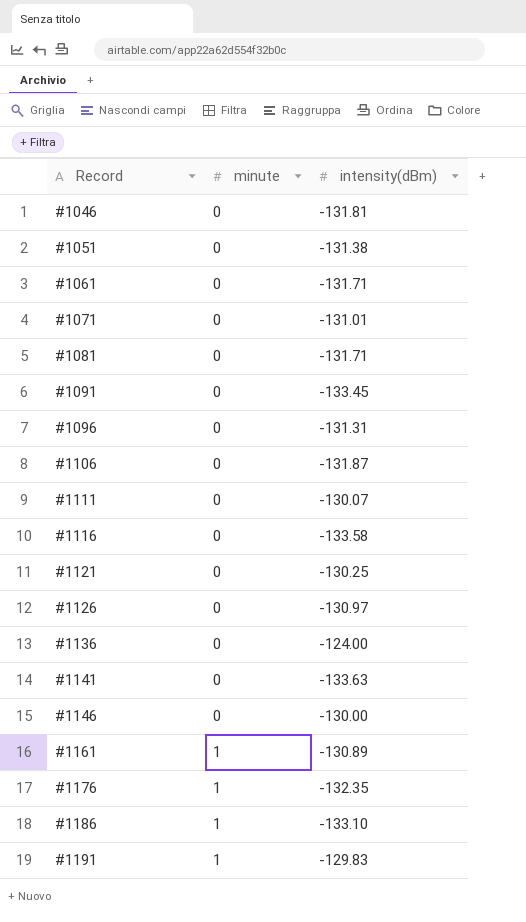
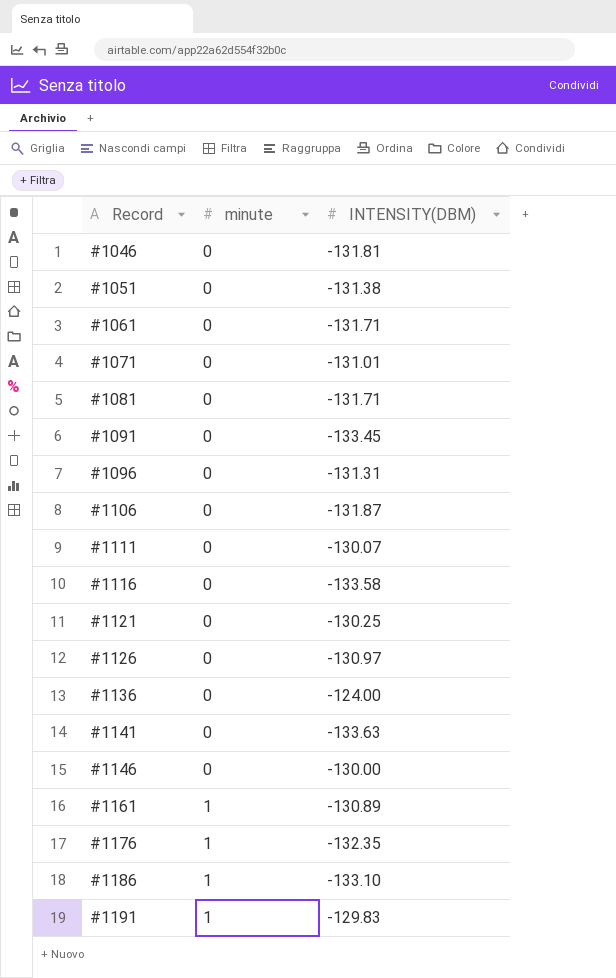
column name: intensity(dBm) -> INTENSITY(DBM)

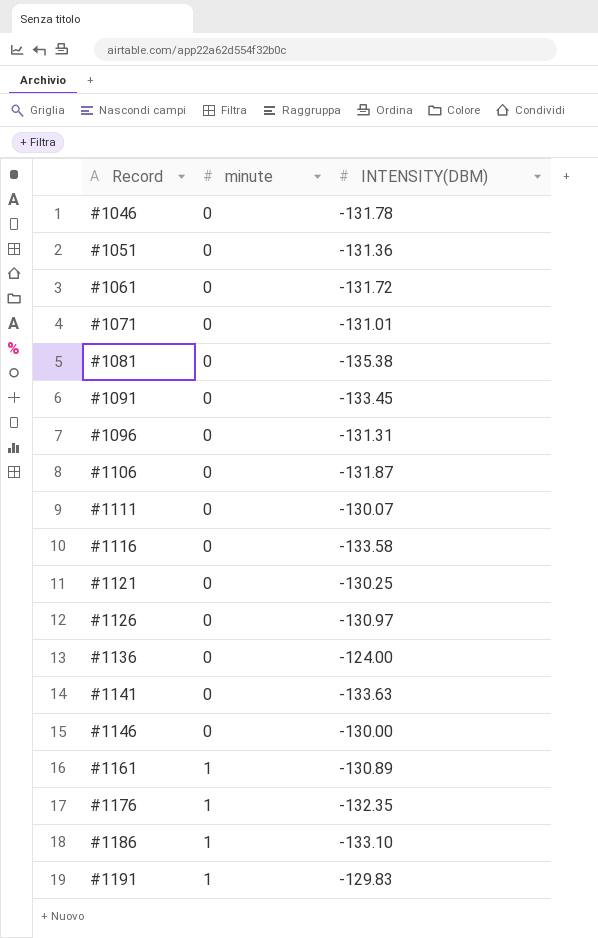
#1046 | INTENSITY(DBM): -131.81 -> -131.78
#1051 | INTENSITY(DBM): -131.38 -> -131.36
#1061 | INTENSITY(DBM): -131.71 -> -131.72
#1081 | INTENSITY(DBM): -131.71 -> -135.38

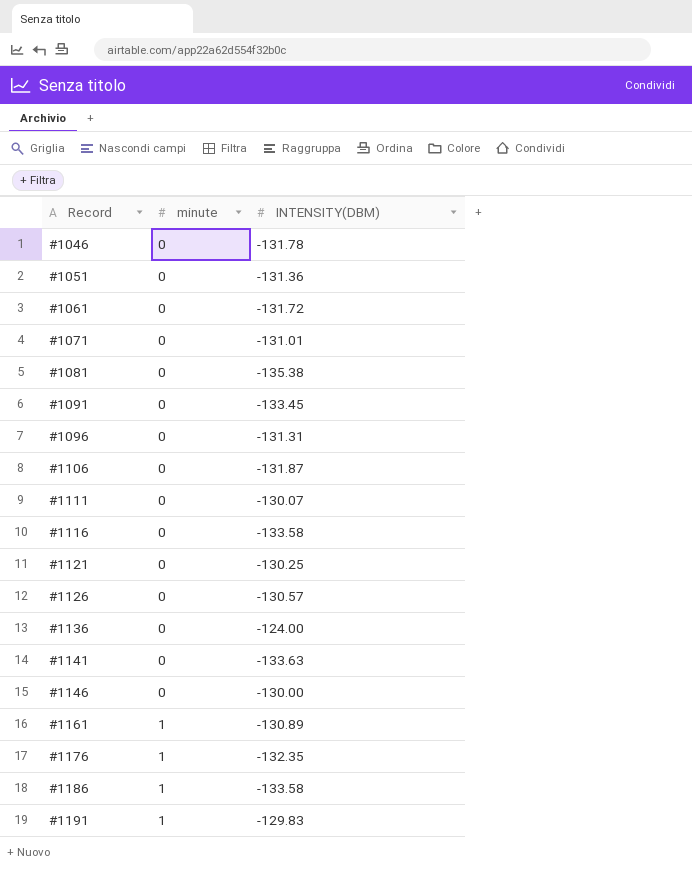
#1126 | INTENSITY(DBM): -130.97 -> -130.57
#1186 | INTENSITY(DBM): -133.10 -> -133.58

